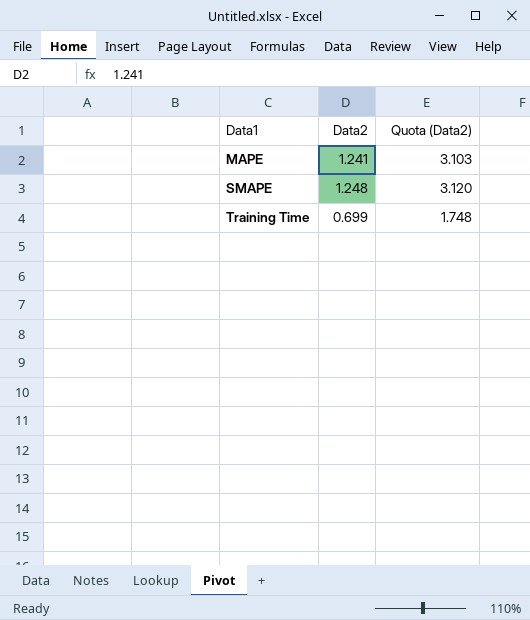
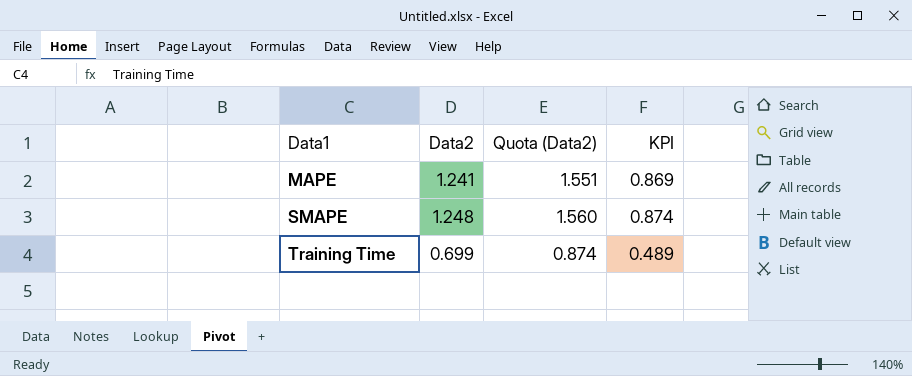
column Quota (Data2) | formula: [Data2] * 2.5 -> [Data2] * 1.25
column KPI | formula: none -> [Data2] * 0.7

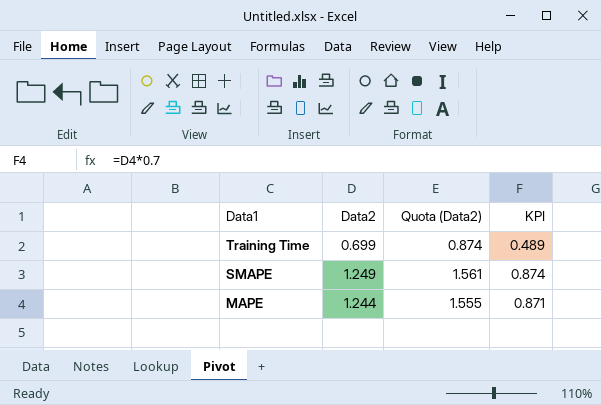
row order: Data1 ascending -> Data1 descending
SMAPE | Data2: 1.248 -> 1.249
SMAPE | Quota (Data2): 1.560 -> 1.561
MAPE | Data2: 1.241 -> 1.244
MAPE | Quota (Data2): 1.551 -> 1.555
MAPE | KPI: 0.869 -> 0.871

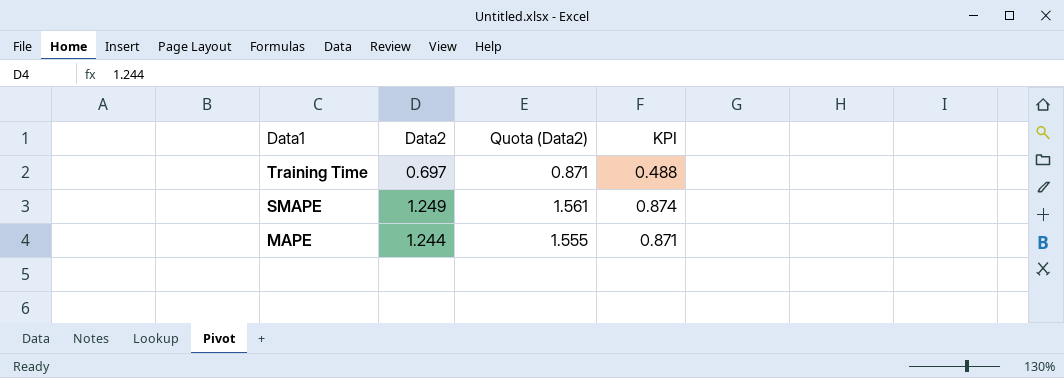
Training Time | Data2: 0.699 -> 0.697
Training Time | Quota (Data2): 0.874 -> 0.871
Training Time | KPI: 0.489 -> 0.488

